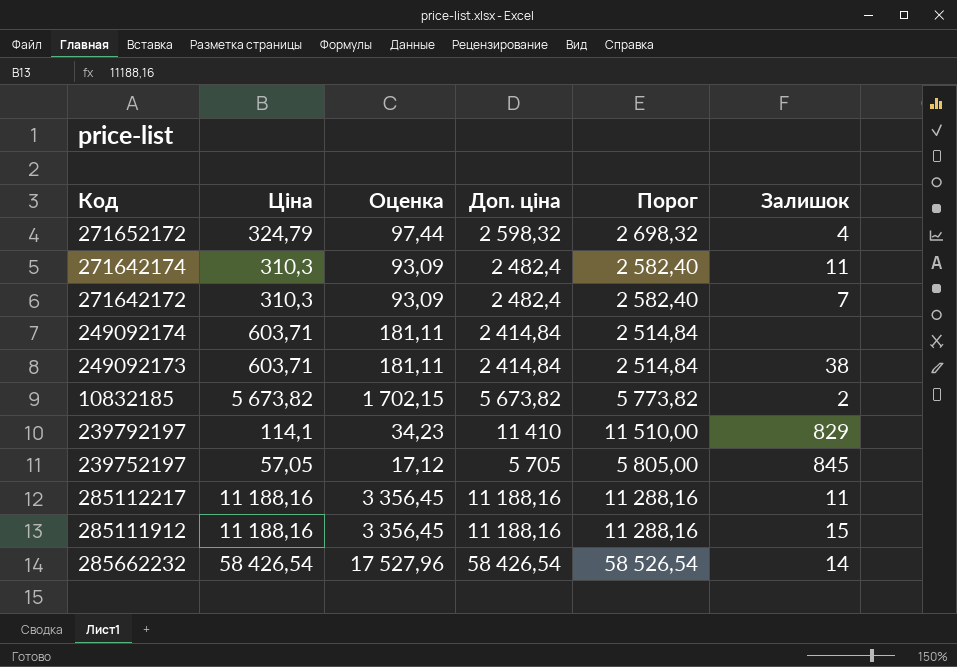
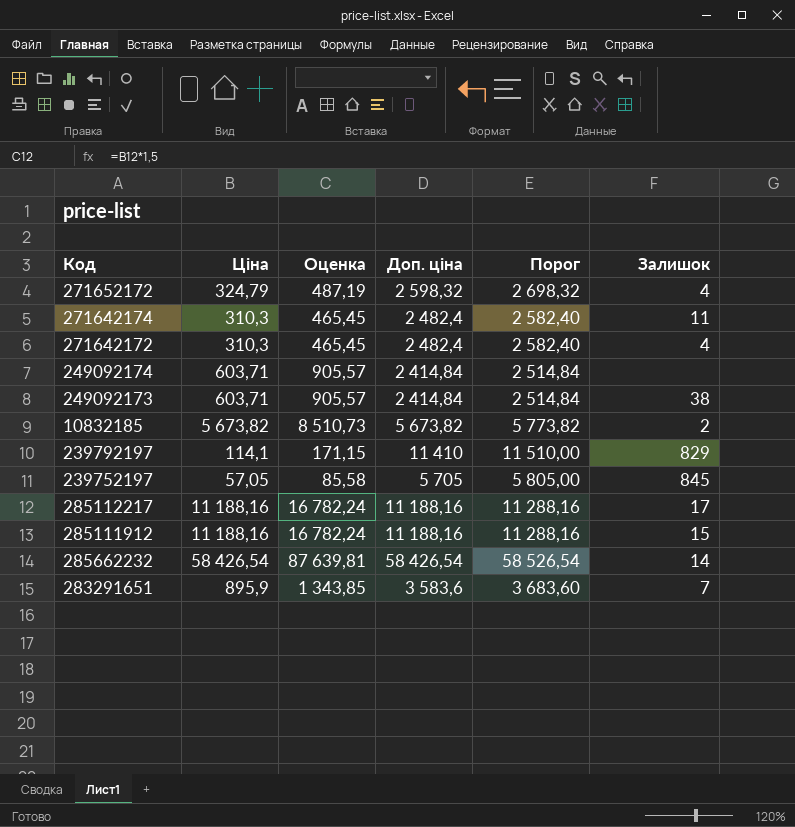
column Оценка | formula: [Ціна] * 0,3 -> [Ціна] * 1,5
271642172 | Залишок: 7 -> 4
285112217 | Залишок: 11 -> 17
row 283291651: none -> 895,9 | 1 343,85 | 3 583,6 | 3 683,60 | 7

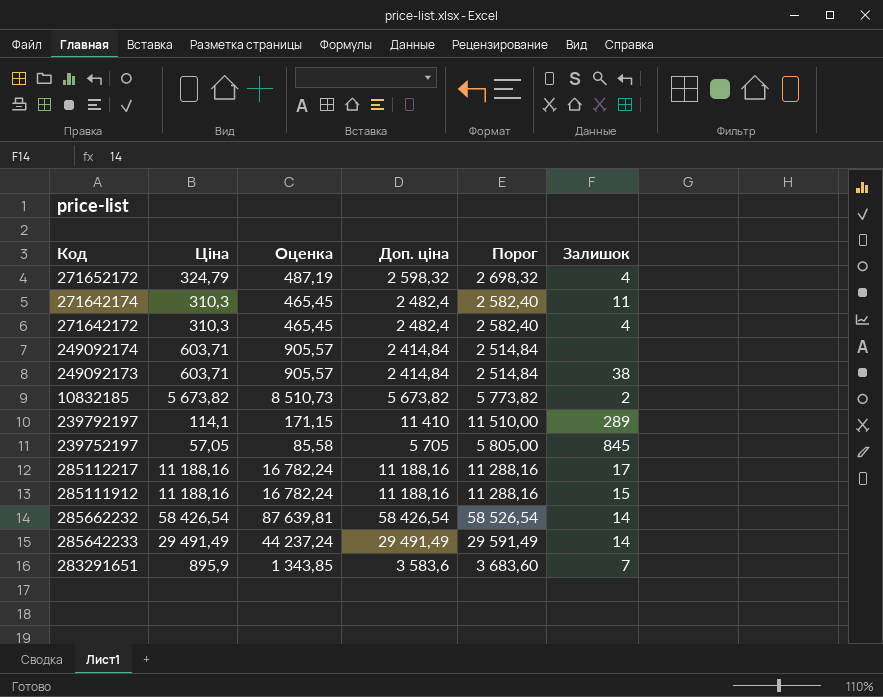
239792197 | Залишок: 829 -> 289
row 285642233: none -> 29 491,49 | 44 237,24 | 29 491,49 | 29 591,49 | 14

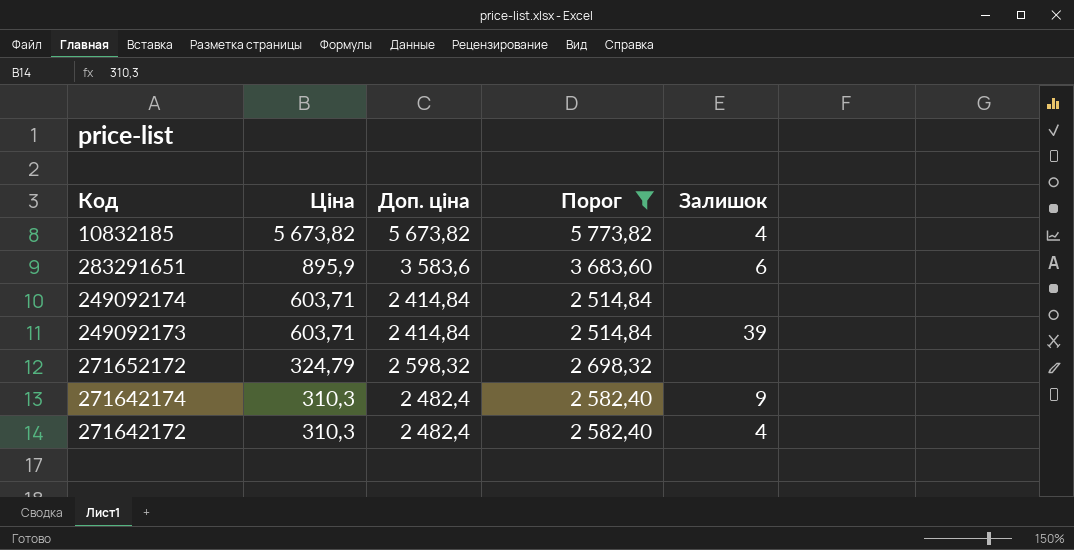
filter: none -> Порог <= 5 773,82
row order: none -> Ціна descending
column Оценка | formula: [Ціна] * 1,5 -> none
10832185 | Залишок: 2 -> 4
283291651 | Залишок: 7 -> 6
249092173 | Залишок: 38 -> 39
271652172 | Залишок: 4 -> none
271642174 | Залишок: 11 -> 9

